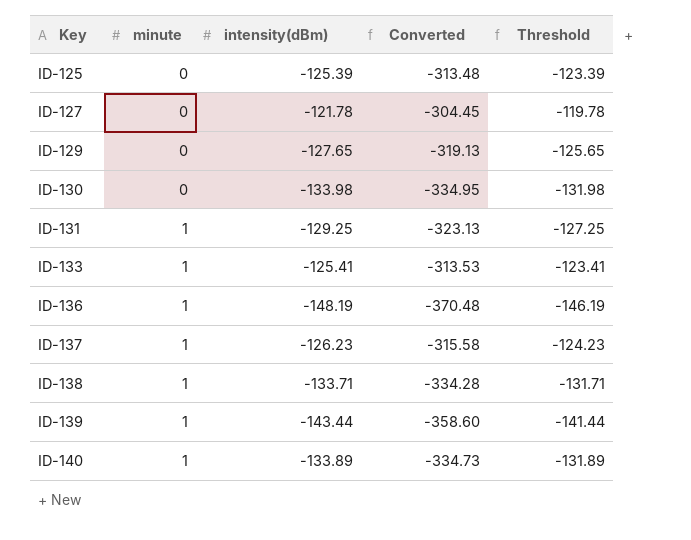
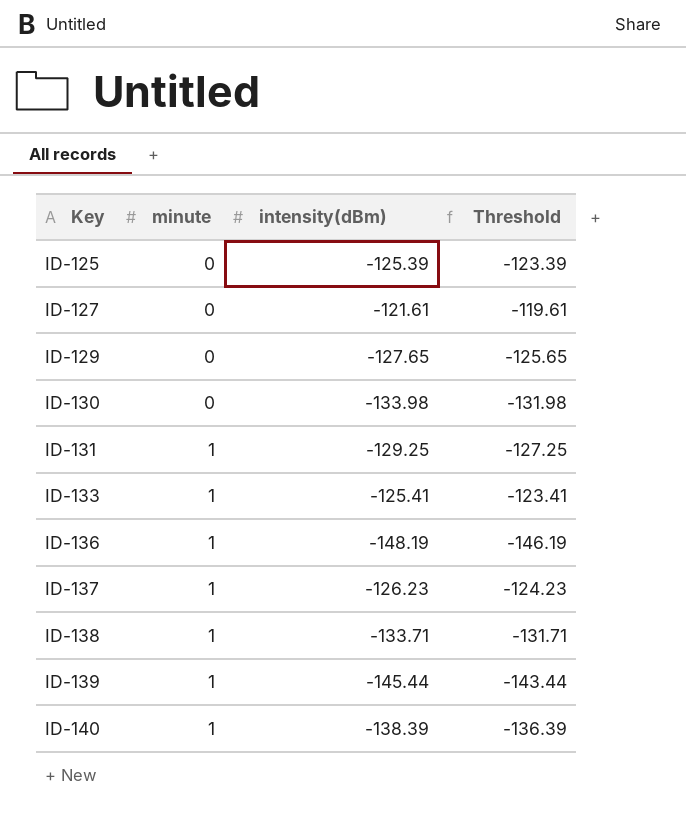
column Converted | formula: [intensity(dBm)] * 2.5 -> none
ID-127 | intensity(dBm): -121.78 -> -121.61
ID-127 | Threshold: -119.78 -> -119.61
ID-139 | intensity(dBm): -143.44 -> -145.44
ID-139 | Threshold: -141.44 -> -143.44
ID-140 | intensity(dBm): -133.89 -> -138.39
ID-140 | Threshold: -131.89 -> -136.39

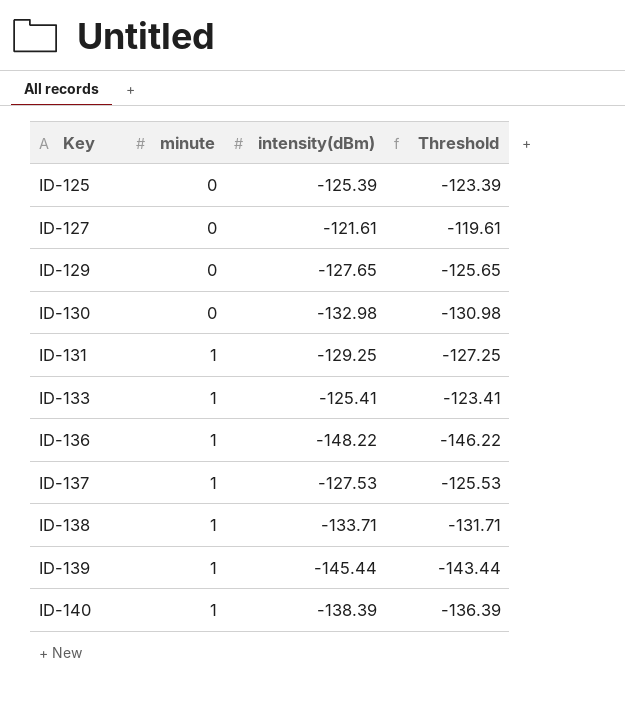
ID-130 | intensity(dBm): -133.98 -> -132.98
ID-130 | Threshold: -131.98 -> -130.98
ID-136 | intensity(dBm): -148.19 -> -148.22
ID-136 | Threshold: -146.19 -> -146.22
ID-137 | intensity(dBm): -126.23 -> -127.53
ID-137 | Threshold: -124.23 -> -125.53

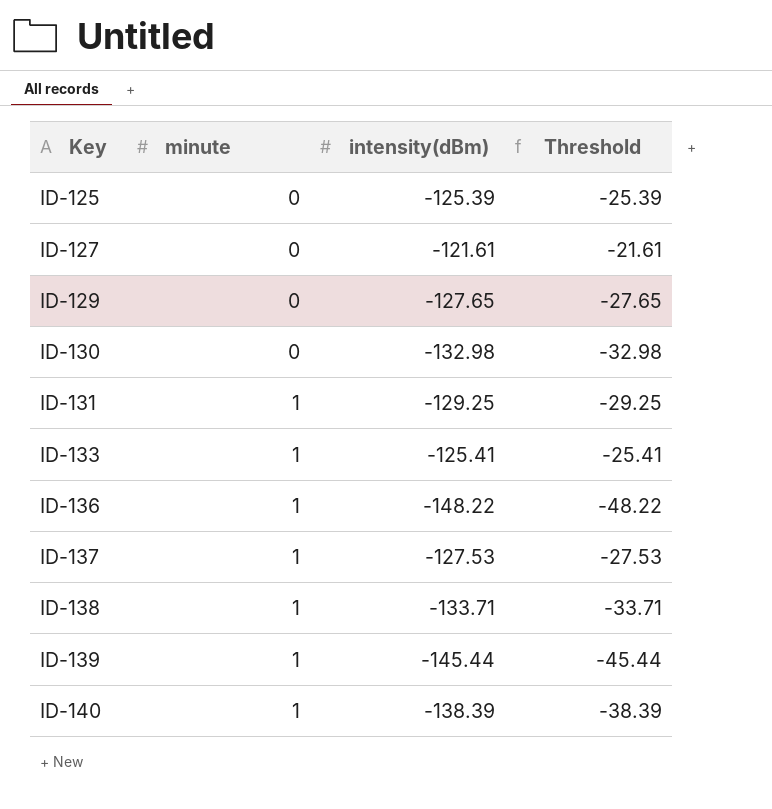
column Threshold | formula: [intensity(dBm)] + 2 -> [intensity(dBm)] + 100

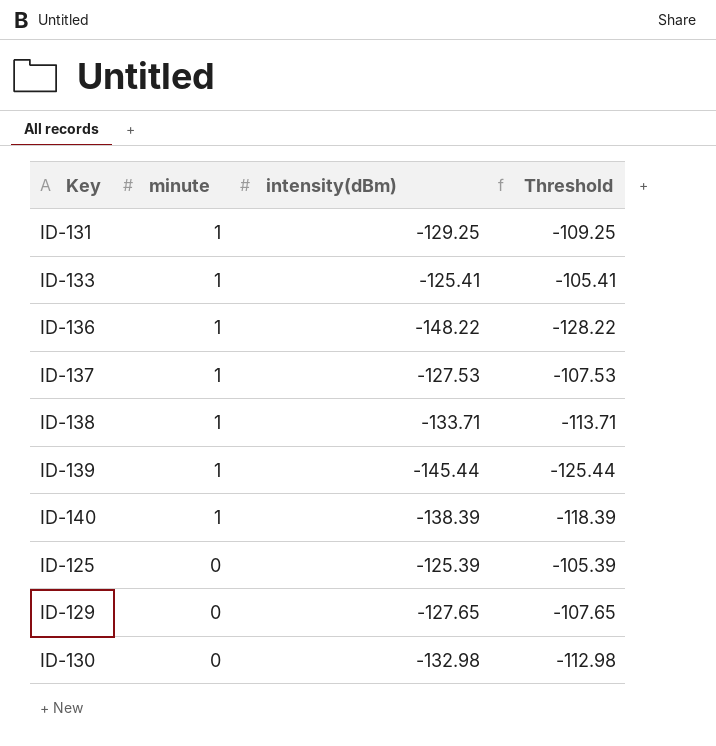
row order: Key ascending -> minute descending
column Threshold | formula: [intensity(dBm)] + 100 -> [intensity(dBm)] + 20
row ID-127: 0 | -121.61 | -21.61 -> none

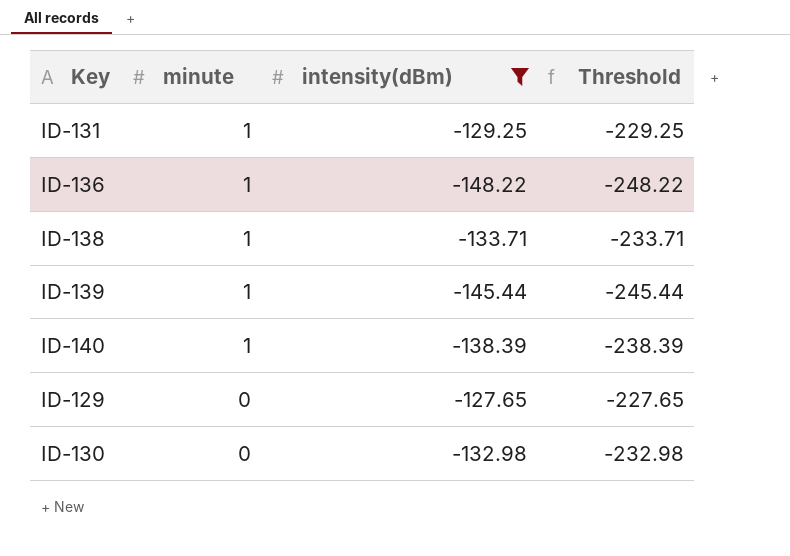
filter: none -> intensity(dBm) <= -127.65
column Threshold | formula: [intensity(dBm)] + 20 -> [intensity(dBm)] - 100

